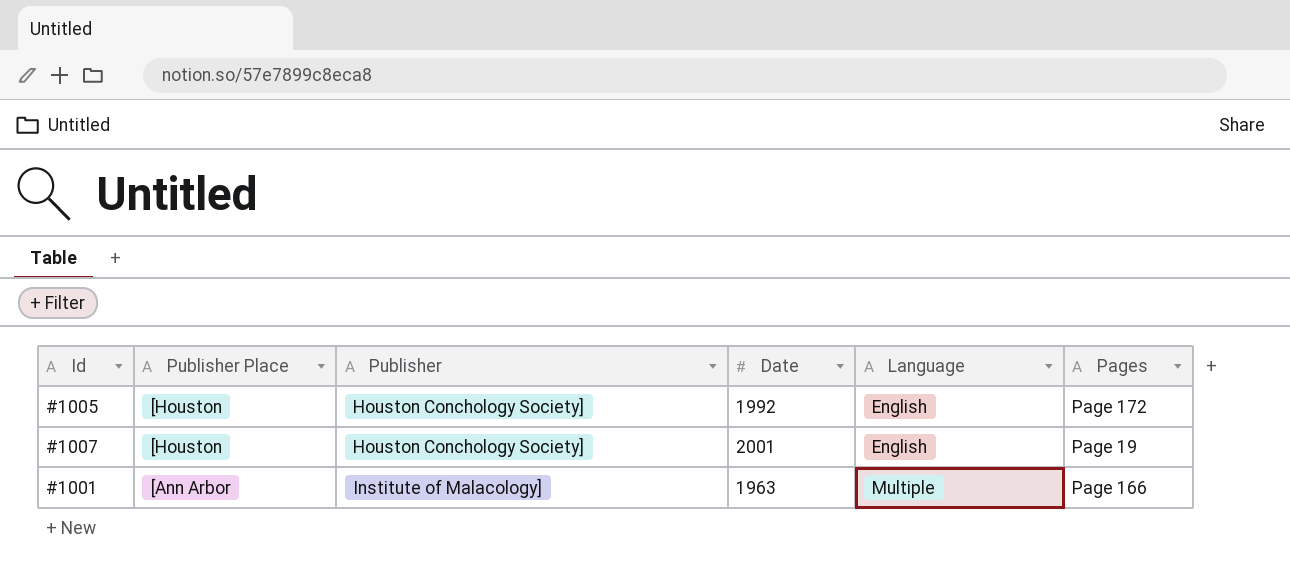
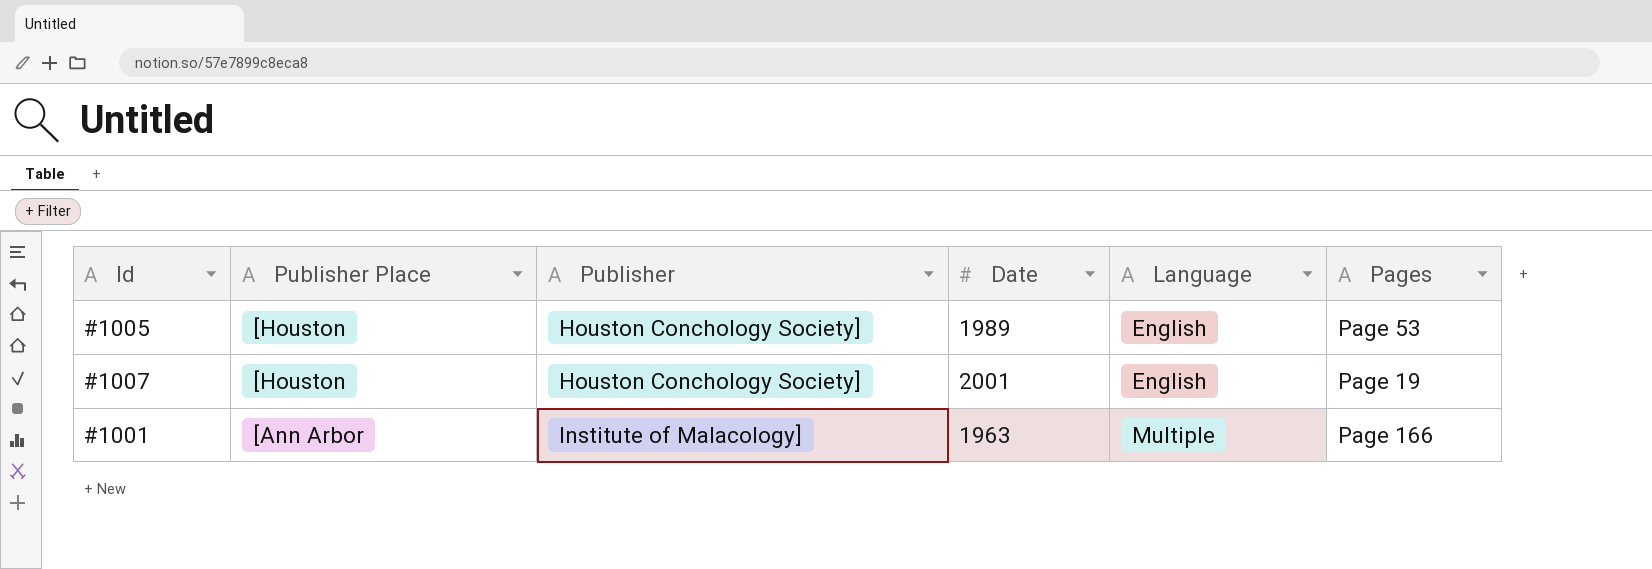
#1005 | Date: 1992 -> 1989
#1005 | Pages: Page 172 -> Page 53

